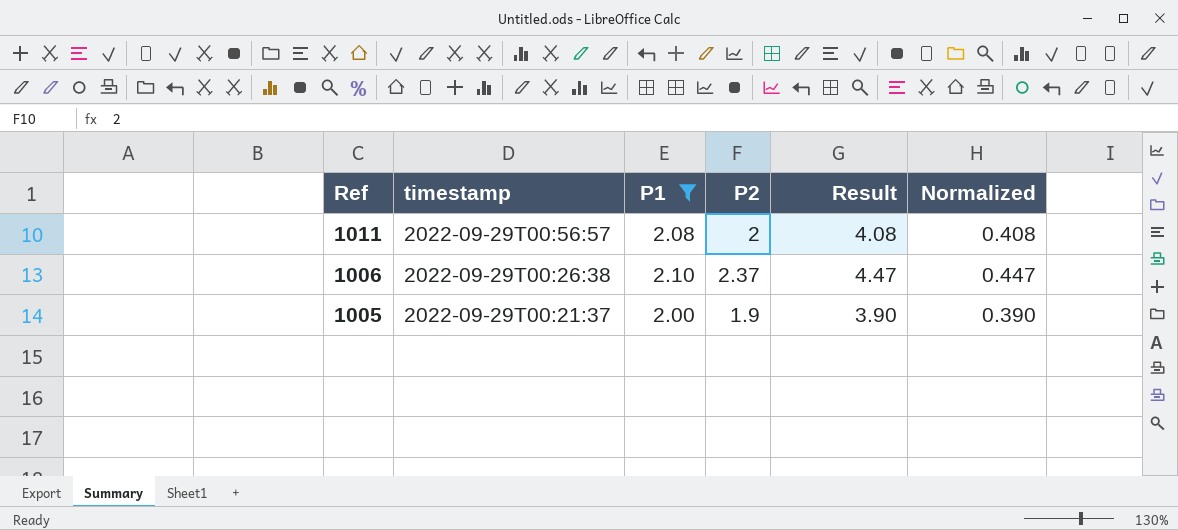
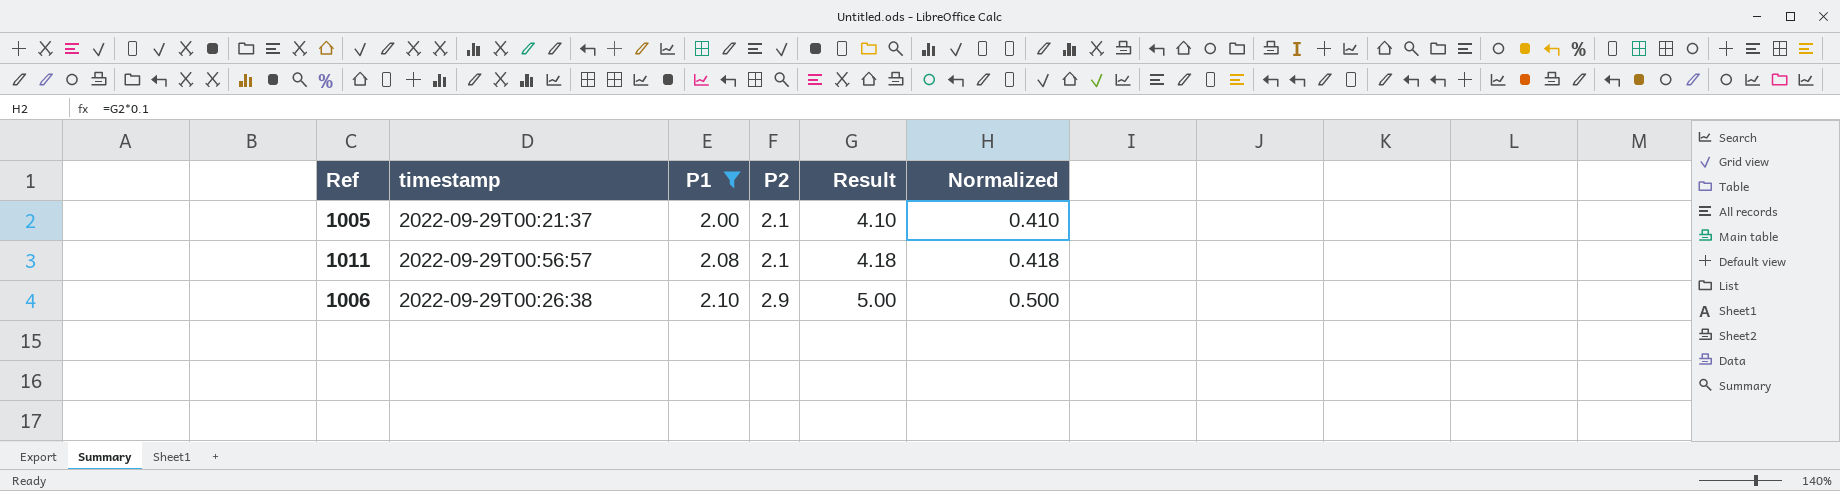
row order: Ref descending -> P1 ascending
1005 | P2: 1.9 -> 2.1
1005 | Result: 3.90 -> 4.10
1005 | Normalized: 0.390 -> 0.410
1011 | P2: 2 -> 2.1
1011 | Result: 4.08 -> 4.18
1011 | Normalized: 0.408 -> 0.418
1006 | P2: 2.37 -> 2.9
1006 | Result: 4.47 -> 5.00
1006 | Normalized: 0.447 -> 0.500

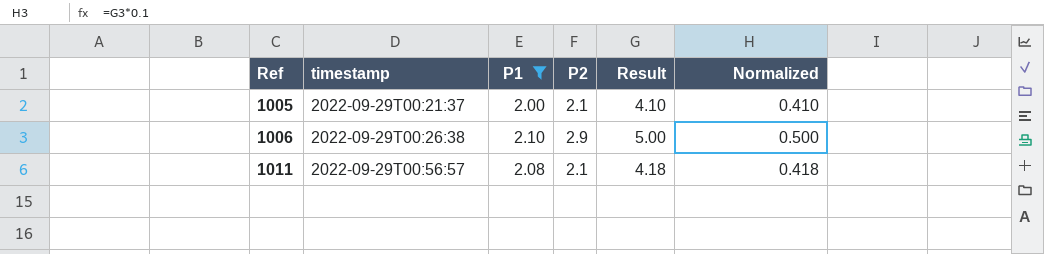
row order: P1 ascending -> Ref ascending

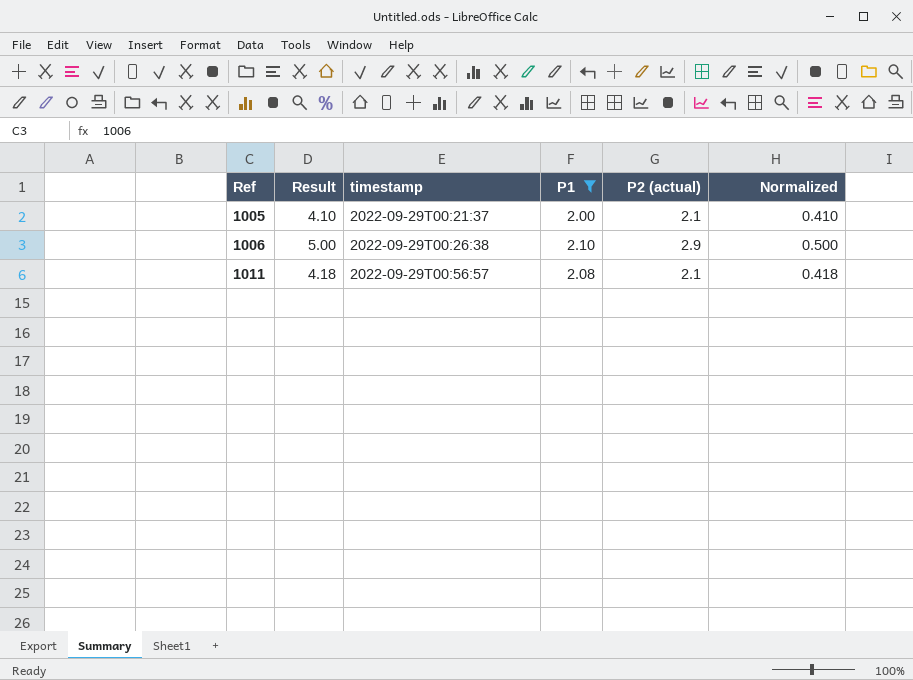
column Result | position: 5 -> 2
column name: P2 -> P2 (actual)

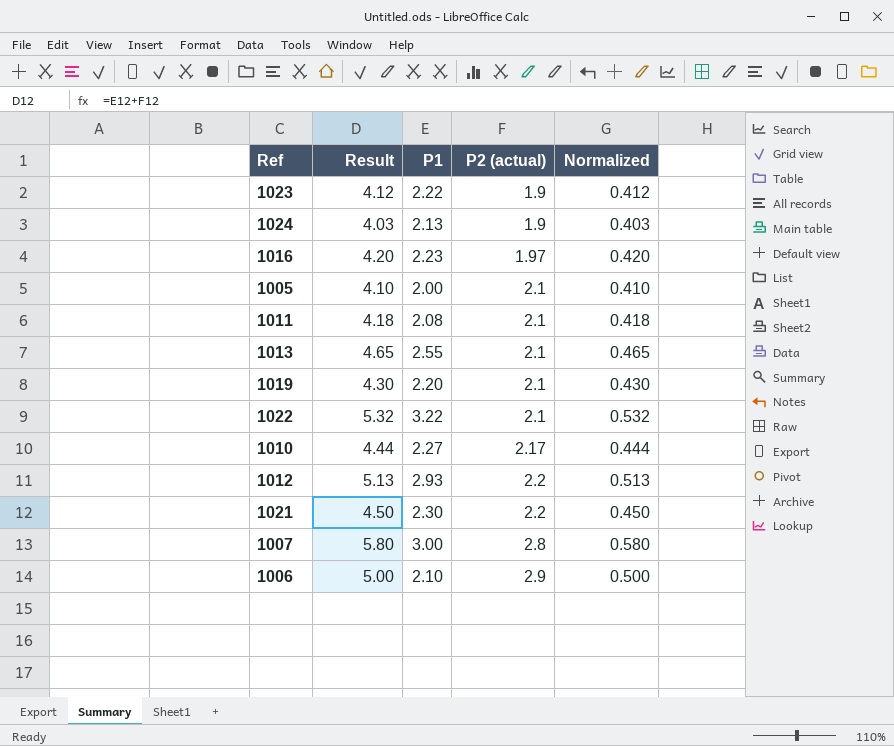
filter: P1 <= 2.10 -> none
row order: Ref ascending -> P2 (actual) ascending
column timestamp | position: 3 -> none

